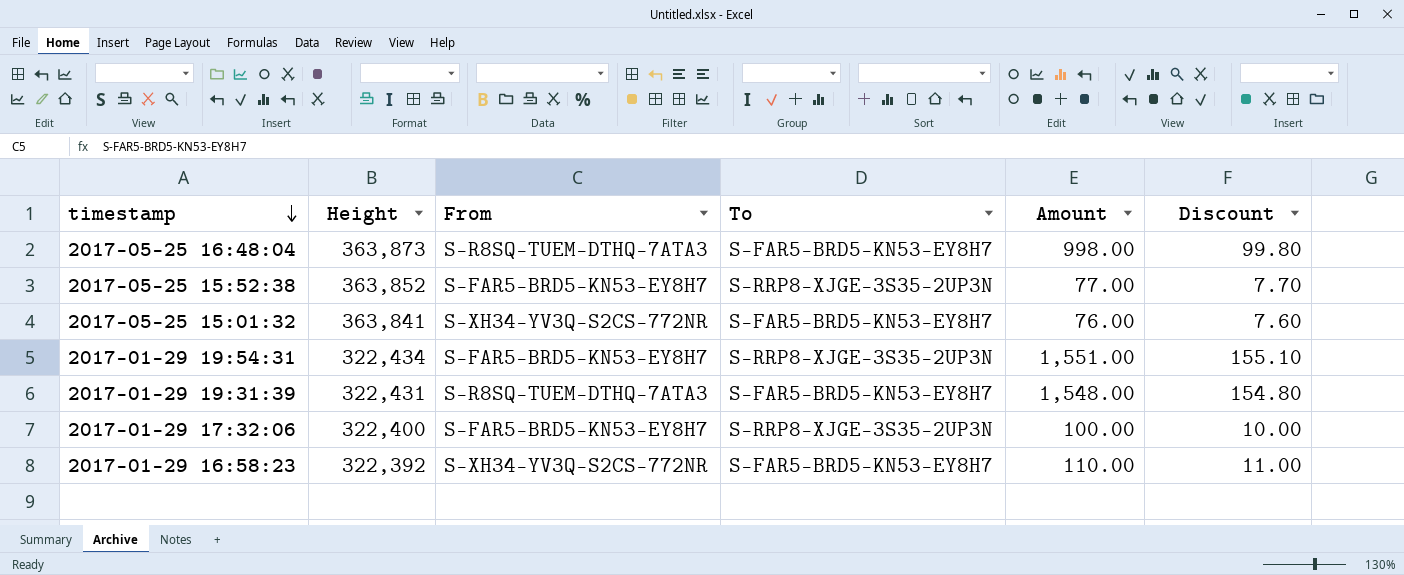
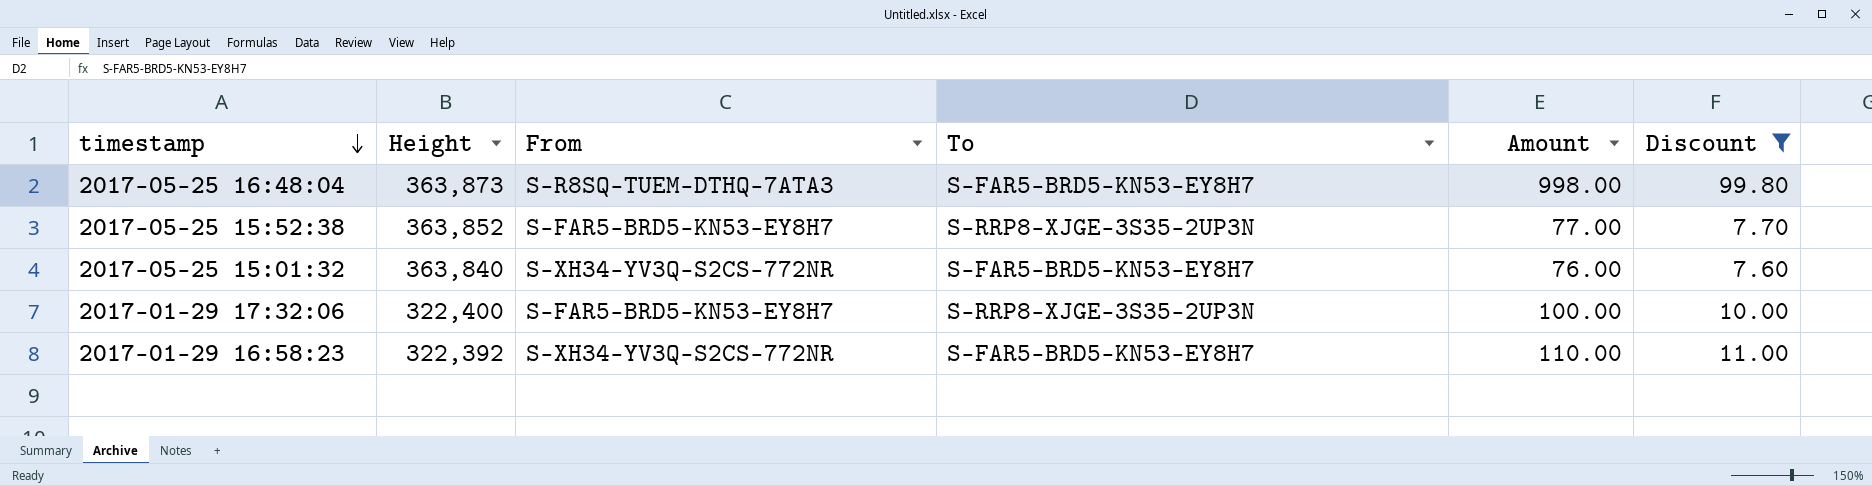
filter: none -> Discount <= 99.80
2017-05-25 15:01:32 | Height: 363,841 -> 363,840

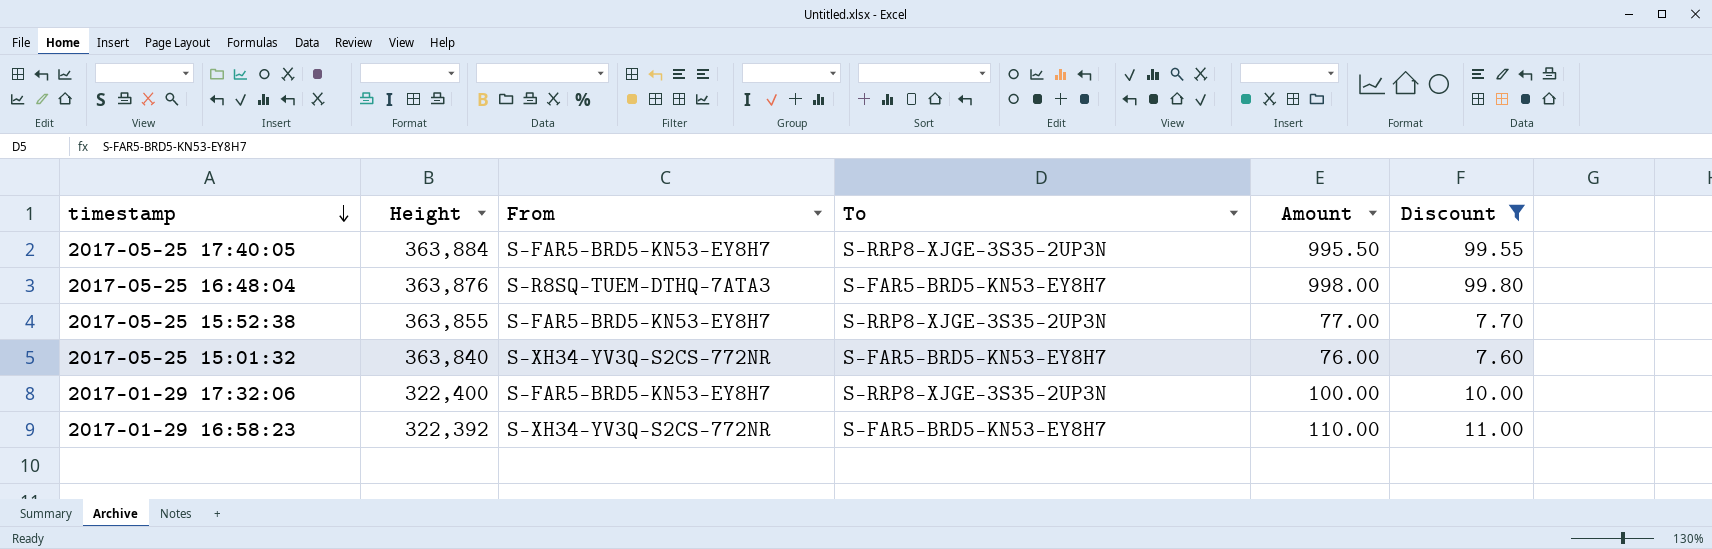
row 2017-05-25 17:40:05: none -> 363,884 | S-FAR5-BRD5-KN53-EY8H7 | S-RRP8-XJGE-3S35-2UP3N | 995.50 | 99.55
2017-05-25 16:48:04 | Height: 363,873 -> 363,876
2017-05-25 15:52:38 | Height: 363,852 -> 363,855

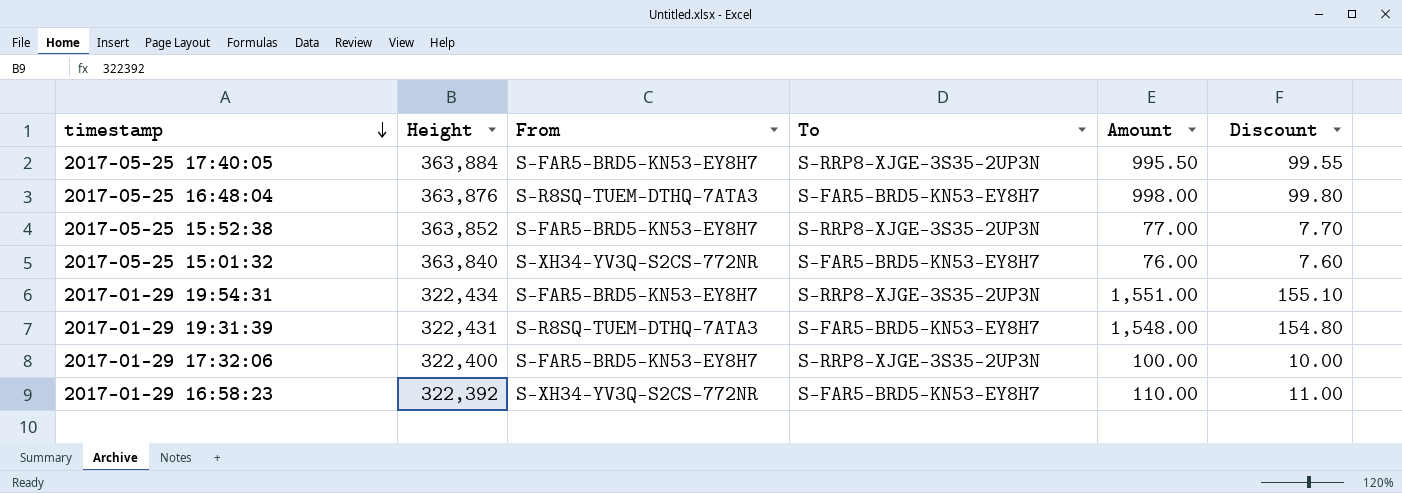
filter: Discount <= 99.80 -> none
2017-05-25 15:52:38 | Height: 363,855 -> 363,852

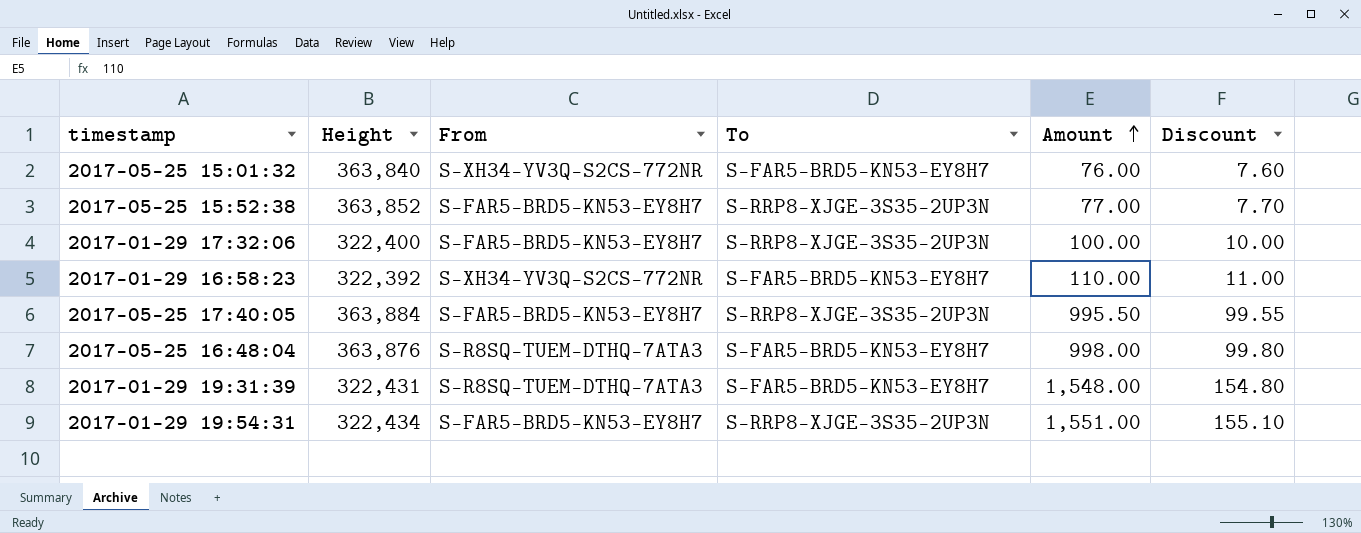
row order: timestamp descending -> Amount ascending

